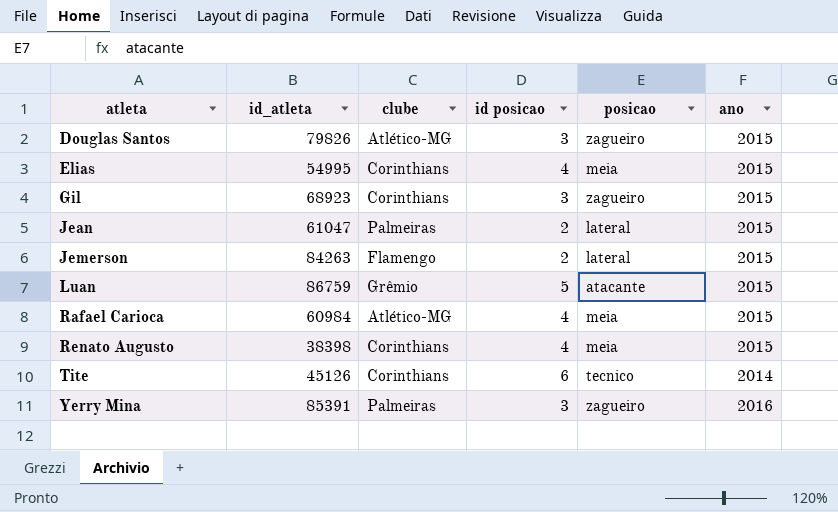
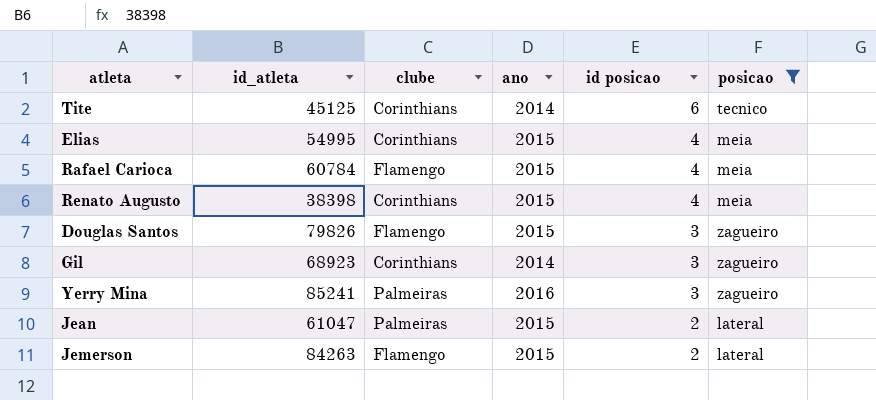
filter: none -> posicao != atacante
row order: atleta ascending -> id posicao descending
column ano | position: 6 -> 4
Tite | id_atleta: 45126 -> 45125
Rafael Carioca | id_atleta: 60984 -> 60784
Rafael Carioca | clube: Atlético-MG -> Flamengo
Douglas Santos | clube: Atlético-MG -> Flamengo
Gil | ano: 2015 -> 2014
Yerry Mina | id_atleta: 85391 -> 85241

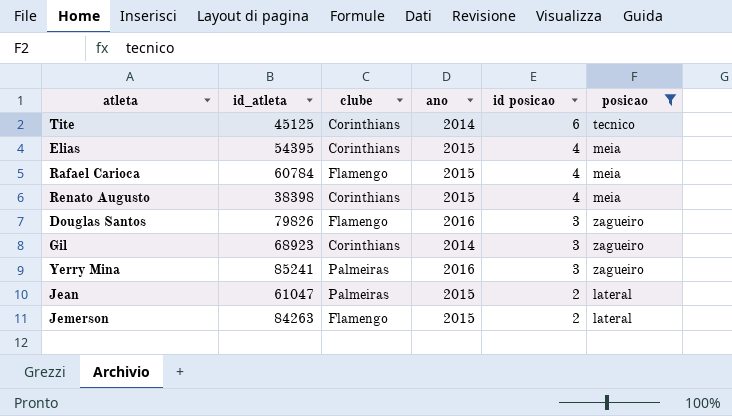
Elias | id_atleta: 54995 -> 54395
Douglas Santos | ano: 2015 -> 2016

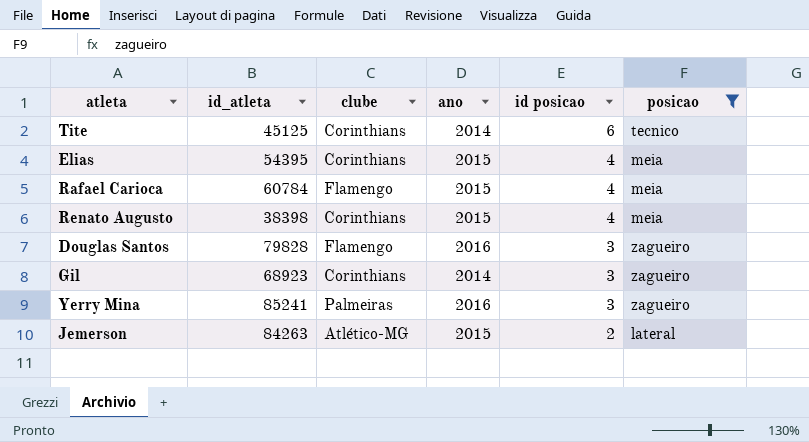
row Jean: 61047 | Palmeiras | 2015 | 2 | lateral -> none
Douglas Santos | id_atleta: 79826 -> 79828
Jemerson | clube: Flamengo -> Atlético-MG

